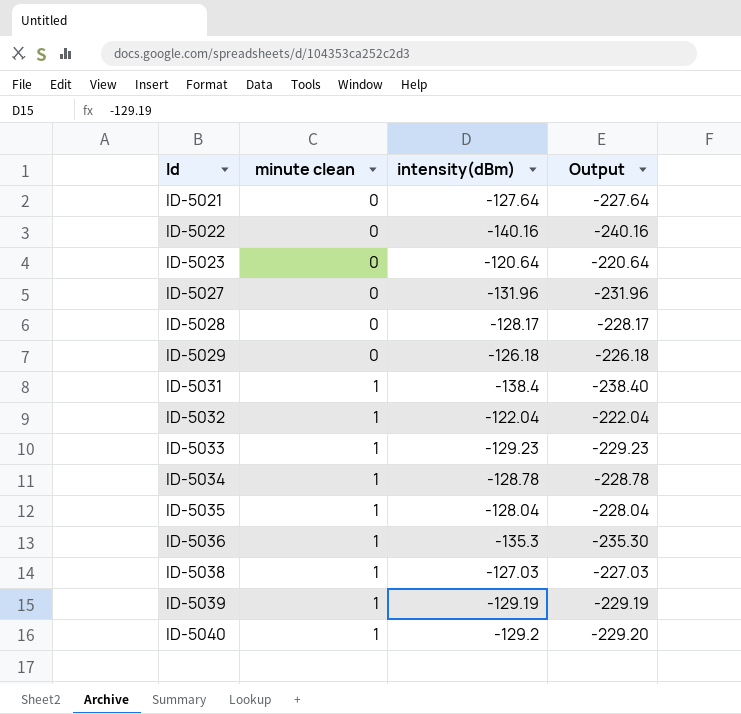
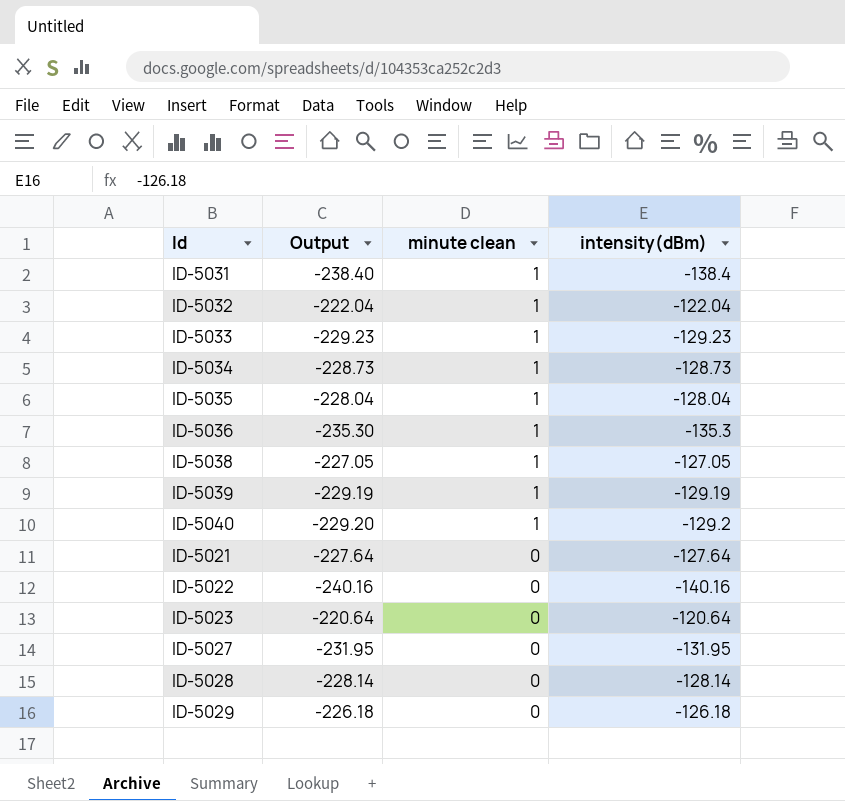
row order: Id ascending -> minute clean descending
column Output | position: 4 -> 2
ID-5034 | Output: -228.78 -> -228.73
ID-5034 | intensity(dBm): -128.78 -> -128.73
ID-5038 | Output: -227.03 -> -227.05
ID-5038 | intensity(dBm): -127.03 -> -127.05
ID-5027 | Output: -231.96 -> -231.95
ID-5027 | intensity(dBm): -131.96 -> -131.95
ID-5028 | Output: -228.17 -> -228.14
ID-5028 | intensity(dBm): -128.17 -> -128.14

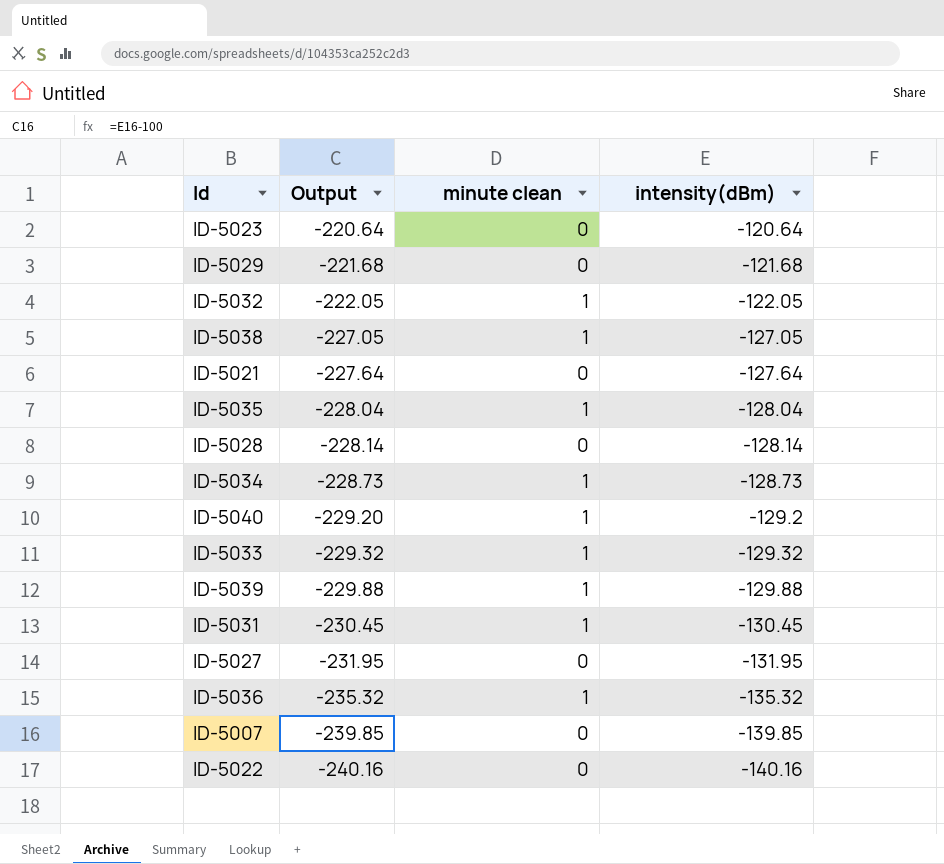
row order: minute clean descending -> Output descending
ID-5029 | Output: -226.18 -> -221.68
ID-5029 | intensity(dBm): -126.18 -> -121.68
ID-5032 | Output: -222.04 -> -222.05
ID-5032 | intensity(dBm): -122.04 -> -122.05
ID-5033 | Output: -229.23 -> -229.32
ID-5033 | intensity(dBm): -129.23 -> -129.32
ID-5039 | Output: -229.19 -> -229.88
ID-5039 | intensity(dBm): -129.19 -> -129.88
ID-5031 | Output: -238.40 -> -230.45
ID-5031 | intensity(dBm): -138.4 -> -130.45
ID-5036 | Output: -235.30 -> -235.32
ID-5036 | intensity(dBm): -135.3 -> -135.32
row ID-5007: none -> -239.85 | 0 | -139.85

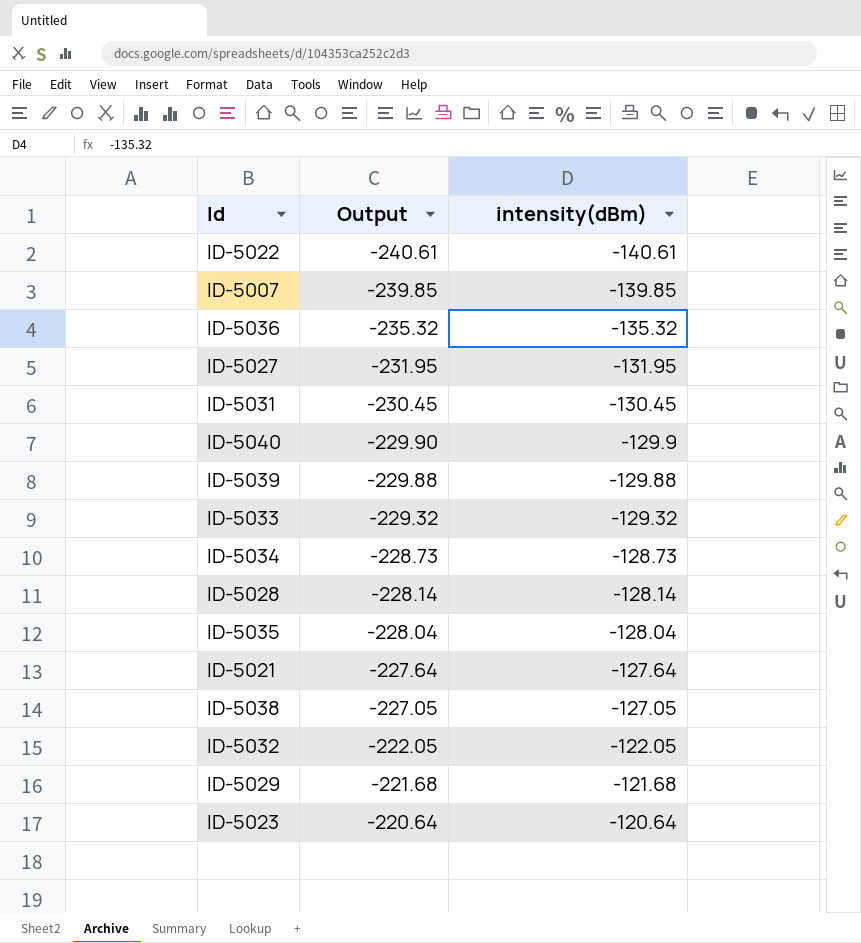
row order: Output descending -> Output ascending
column minute clean | position: 3 -> none
ID-5022 | Output: -240.16 -> -240.61
ID-5022 | intensity(dBm): -140.16 -> -140.61
ID-5040 | Output: -229.20 -> -229.90
ID-5040 | intensity(dBm): -129.2 -> -129.9

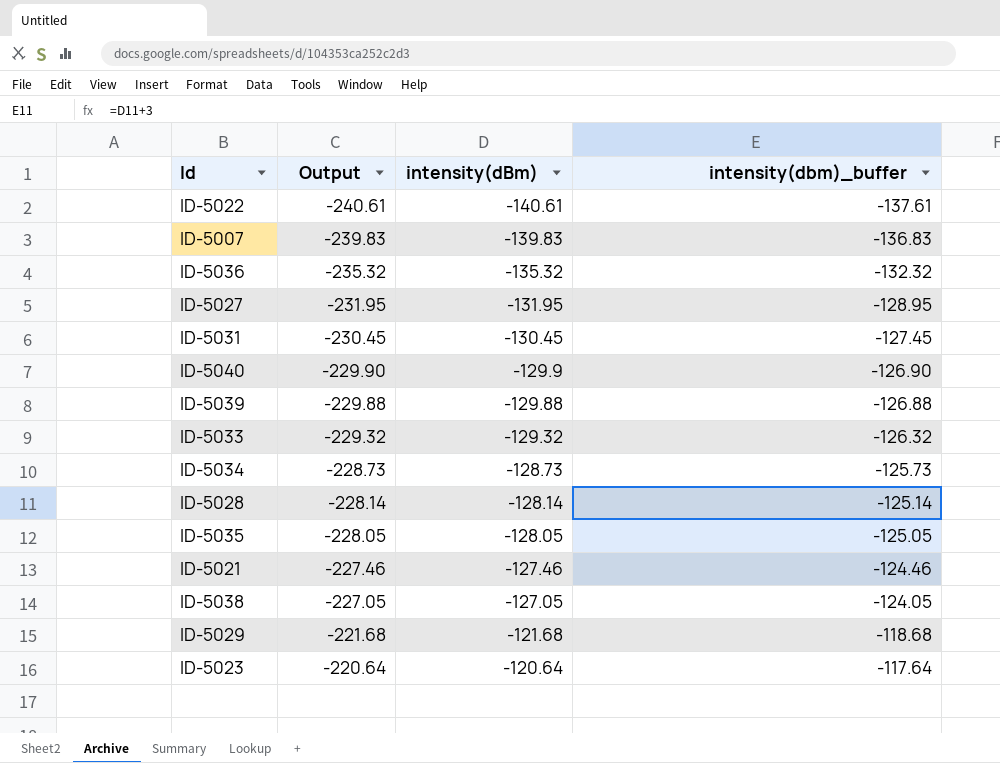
column intensity(dbm)_buffer | formula: none -> [intensity(dBm)] + 3
row ID-5032: -222.05 | -122.05 -> none
ID-5007 | Output: -239.85 -> -239.83
ID-5007 | intensity(dBm): -139.85 -> -139.83
ID-5035 | Output: -228.04 -> -228.05
ID-5035 | intensity(dBm): -128.04 -> -128.05
ID-5021 | Output: -227.64 -> -227.46
ID-5021 | intensity(dBm): -127.64 -> -127.46

